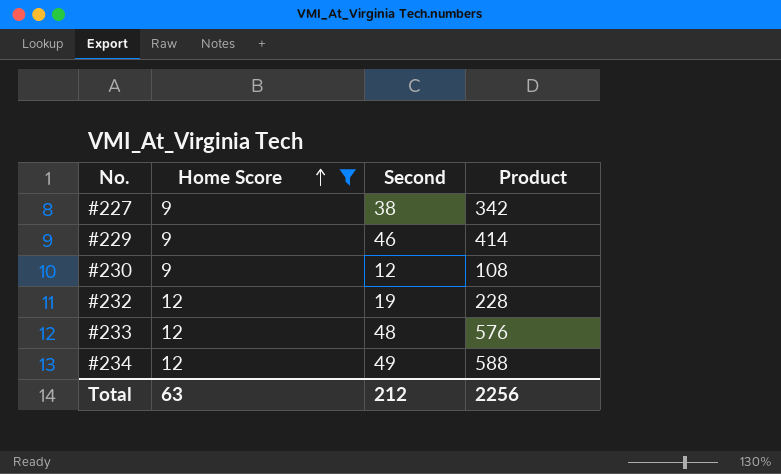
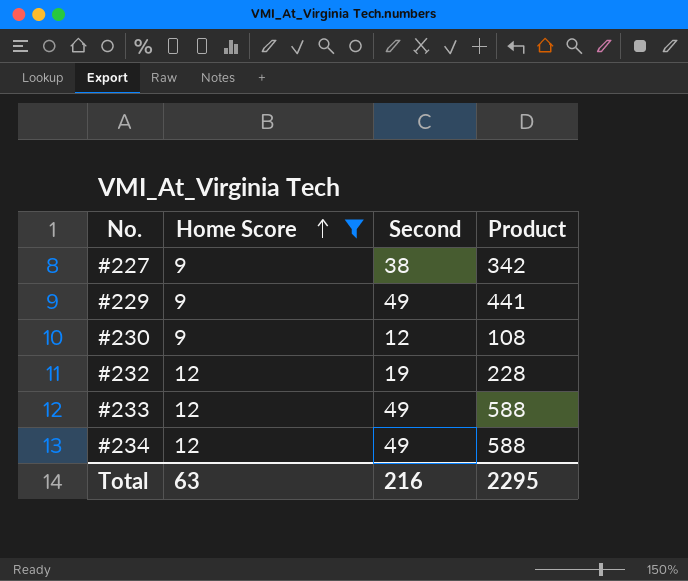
#229 | Second: 46 -> 49
#229 | Product: 414 -> 441
#233 | Second: 48 -> 49
#233 | Product: 576 -> 588
Total | Second: 212 -> 216
Total | Product: 2256 -> 2295

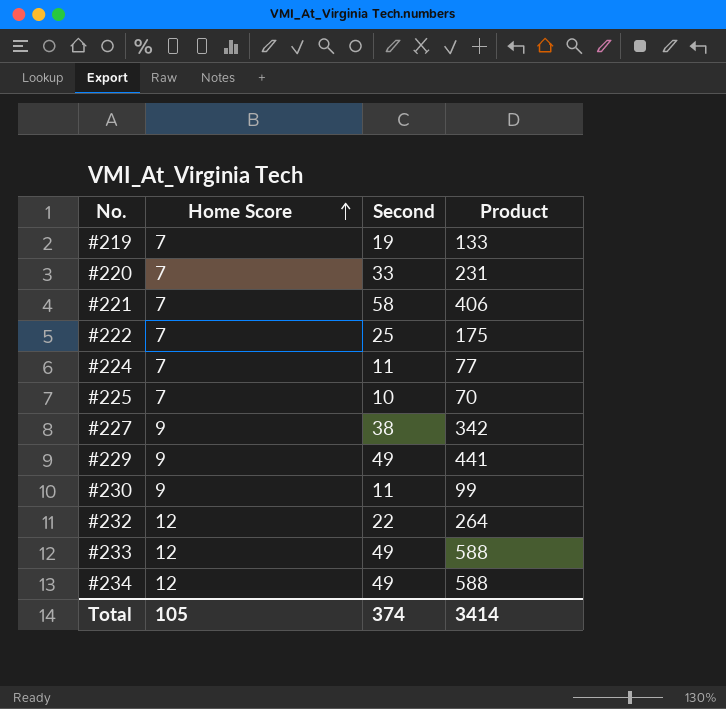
filter: Home Score != 7 -> none
#230 | Second: 12 -> 11
#230 | Product: 108 -> 99
#232 | Second: 19 -> 22
#232 | Product: 228 -> 264
Total | Home Score: 63 -> 105
Total | Second: 216 -> 374
Total | Product: 2295 -> 3414

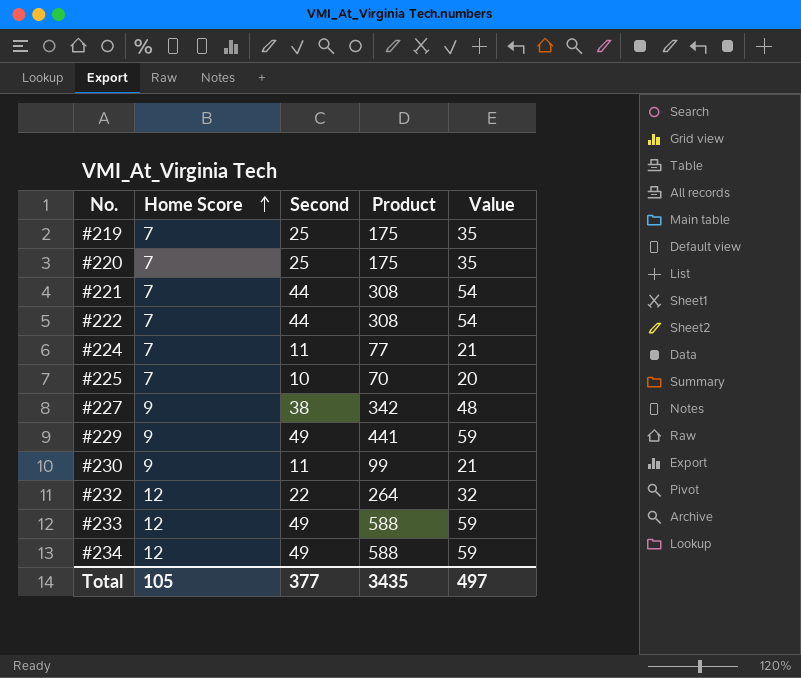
column Value | formula: none -> [Second] + 10
#219 | Second: 19 -> 25
#219 | Product: 133 -> 175
#220 | Second: 33 -> 25
#220 | Product: 231 -> 175
#221 | Second: 58 -> 44
#221 | Product: 406 -> 308
#222 | Second: 25 -> 44
#222 | Product: 175 -> 308
Total | Second: 374 -> 377
Total | Product: 3414 -> 3435

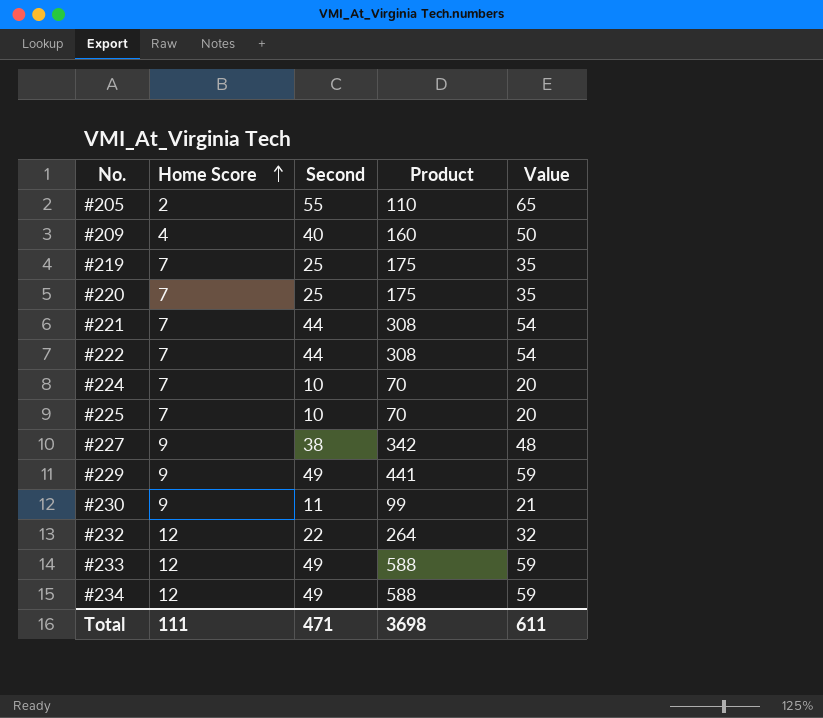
row #205: none -> 2 | 55 | 110 | 65
row #209: none -> 4 | 40 | 160 | 50
#224 | Second: 11 -> 10
#224 | Product: 77 -> 70
#224 | Value: 21 -> 20
Total | Home Score: 105 -> 111
Total | Second: 377 -> 471
Total | Product: 3435 -> 3698
Total | Value: 497 -> 611

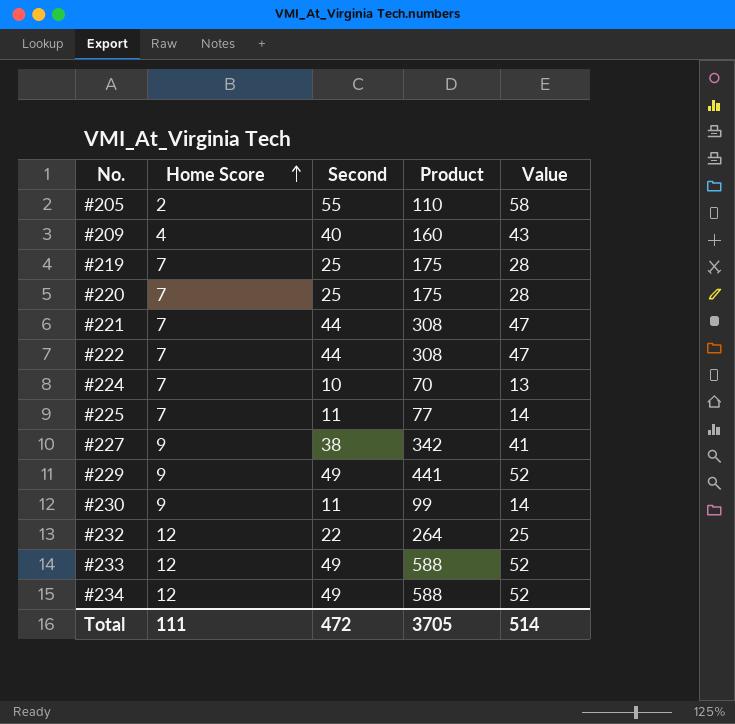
column Value | formula: [Second] + 10 -> [Second] + 3
#225 | Second: 10 -> 11
#225 | Product: 70 -> 77
Total | Second: 471 -> 472
Total | Product: 3698 -> 3705
Total | Value: 611 -> 514

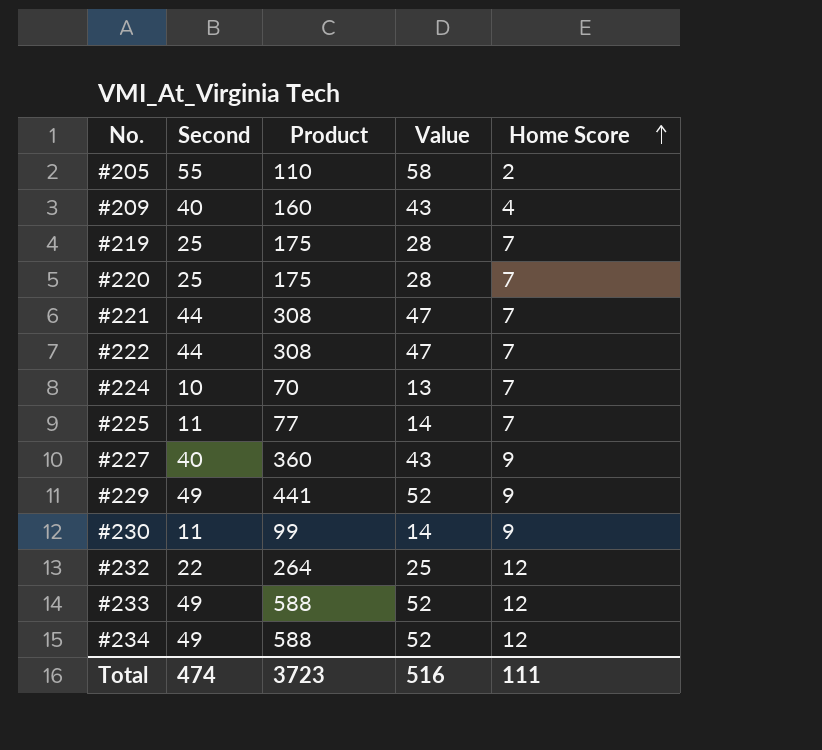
column Home Score | position: 2 -> 5
#227 | Second: 38 -> 40
#227 | Product: 342 -> 360
#227 | Value: 41 -> 43
Total | Second: 472 -> 474
Total | Product: 3705 -> 3723
Total | Value: 514 -> 516

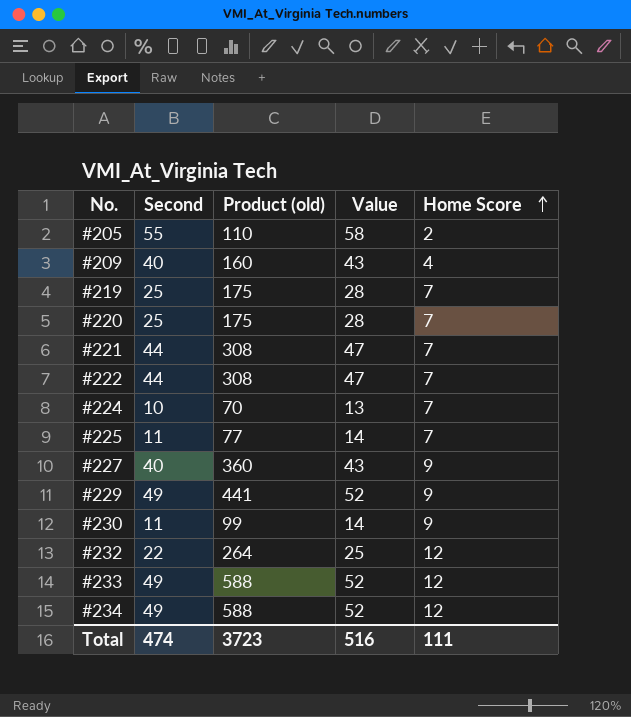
column name: Product -> Product (old)

